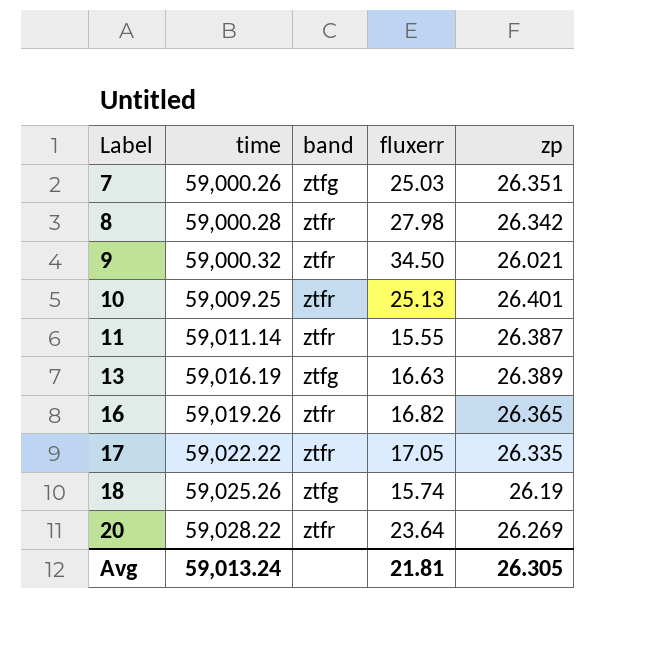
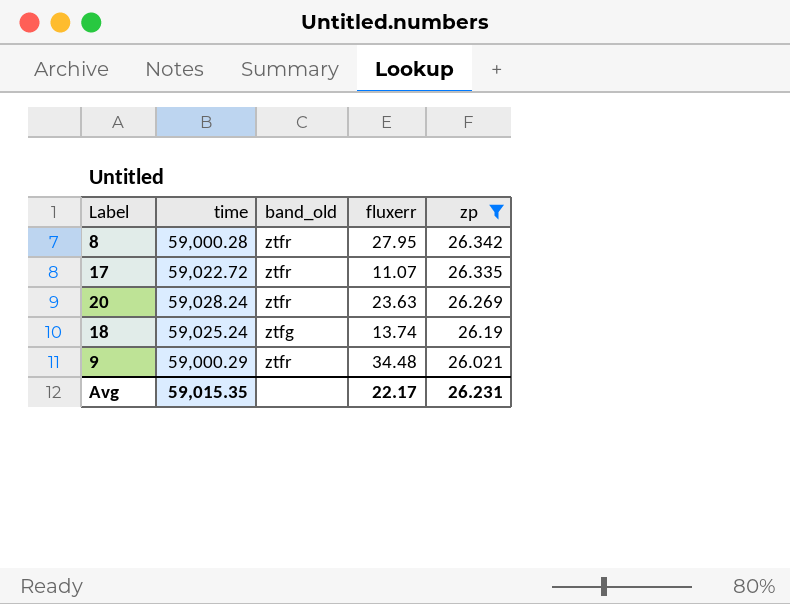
filter: none -> zp <= 26.342
row order: Label ascending -> zp descending
column name: band -> band_old
8 | fluxerr: 27.98 -> 27.95
17 | time: 59,022.22 -> 59,022.72
17 | fluxerr: 17.05 -> 11.07
20 | time: 59,028.22 -> 59,028.24
20 | fluxerr: 23.64 -> 23.63
18 | time: 59,025.26 -> 59,025.24
18 | fluxerr: 15.74 -> 13.74
9 | time: 59,000.32 -> 59,000.29
9 | fluxerr: 34.50 -> 34.48
Avg | time: 59,013.24 -> 59,015.35
Avg | fluxerr: 21.81 -> 22.17
Avg | zp: 26.305 -> 26.231

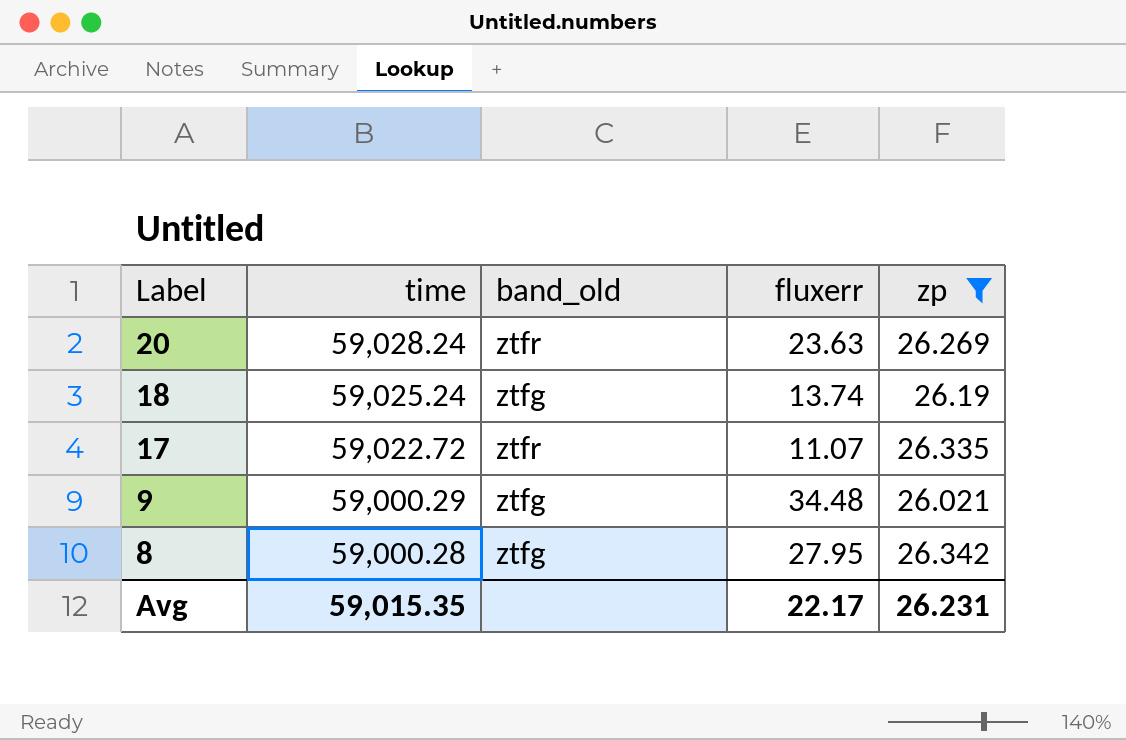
row order: zp descending -> Label descending
9 | band_old: ztfr -> ztfg
8 | band_old: ztfr -> ztfg

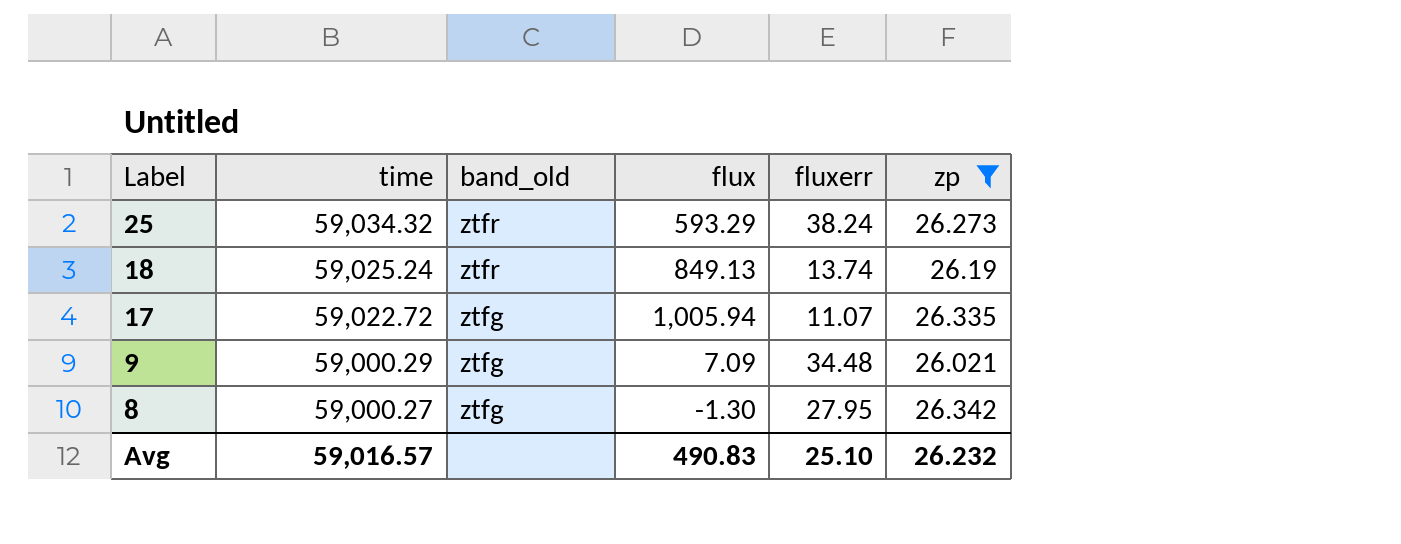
column flux | position: none -> 4
row 20: 59,028.24 | ztfr | 23.63 | 26.269 -> none
row 25: none -> 59,034.32 | ztfr | 593.29 | 38.24 | 26.273
18 | band_old: ztfg -> ztfr
17 | band_old: ztfr -> ztfg
8 | time: 59,000.28 -> 59,000.27
Avg | time: 59,015.35 -> 59,016.57
Avg | fluxerr: 22.17 -> 25.10
Avg | zp: 26.231 -> 26.232

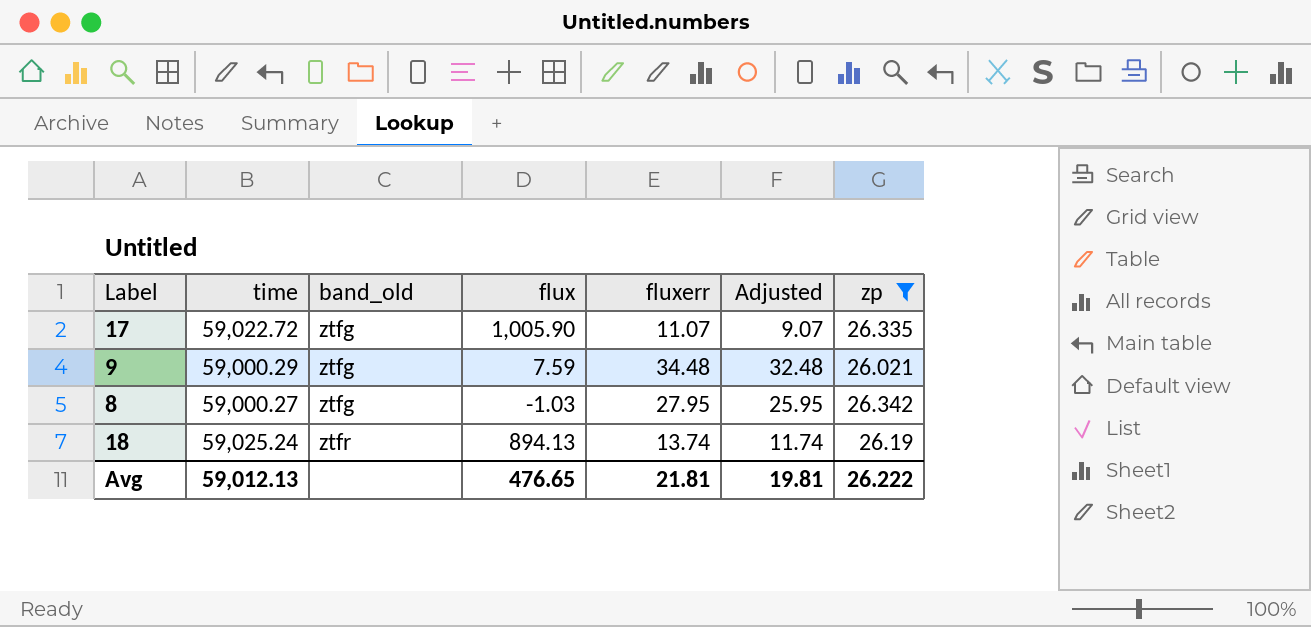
row order: Label descending -> band_old ascending
column Adjusted | formula: none -> [fluxerr] - 2
row 25: 59,034.32 | ztfr | 593.29 | 38.24 | 26.273 -> none
17 | flux: 1,005.94 -> 1,005.90
9 | flux: 7.09 -> 7.59
8 | flux: -1.30 -> -1.03
18 | flux: 849.13 -> 894.13
Avg | time: 59,016.57 -> 59,012.13
Avg | flux: 490.83 -> 476.65
Avg | fluxerr: 25.10 -> 21.81
Avg | zp: 26.232 -> 26.222

